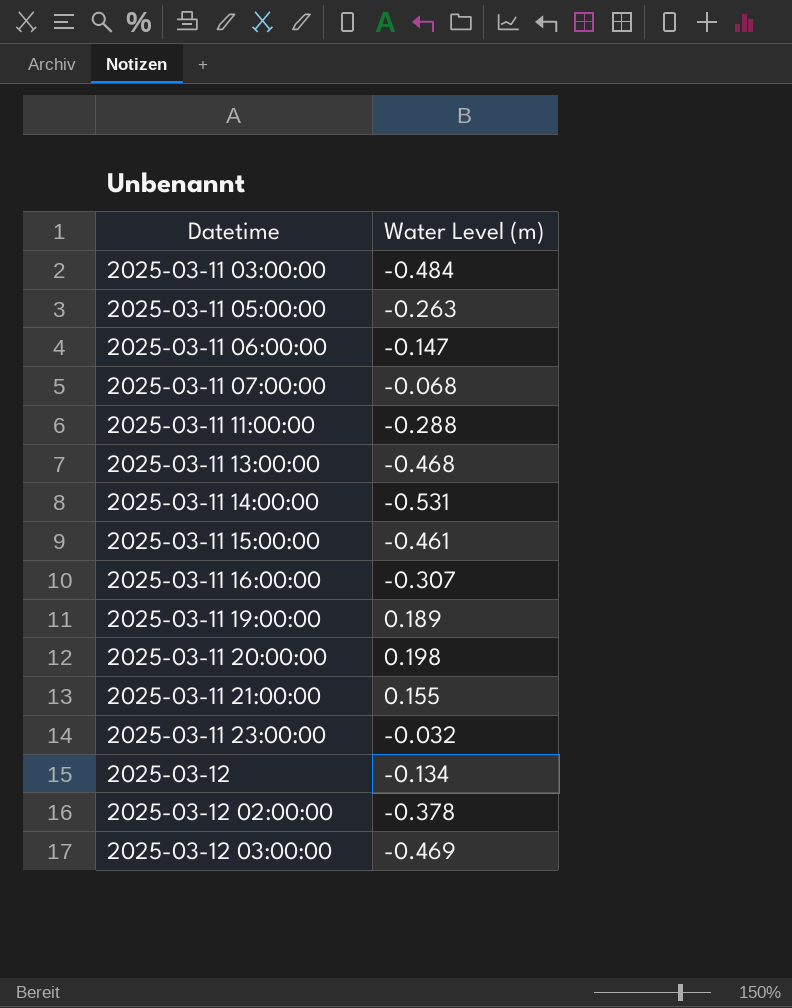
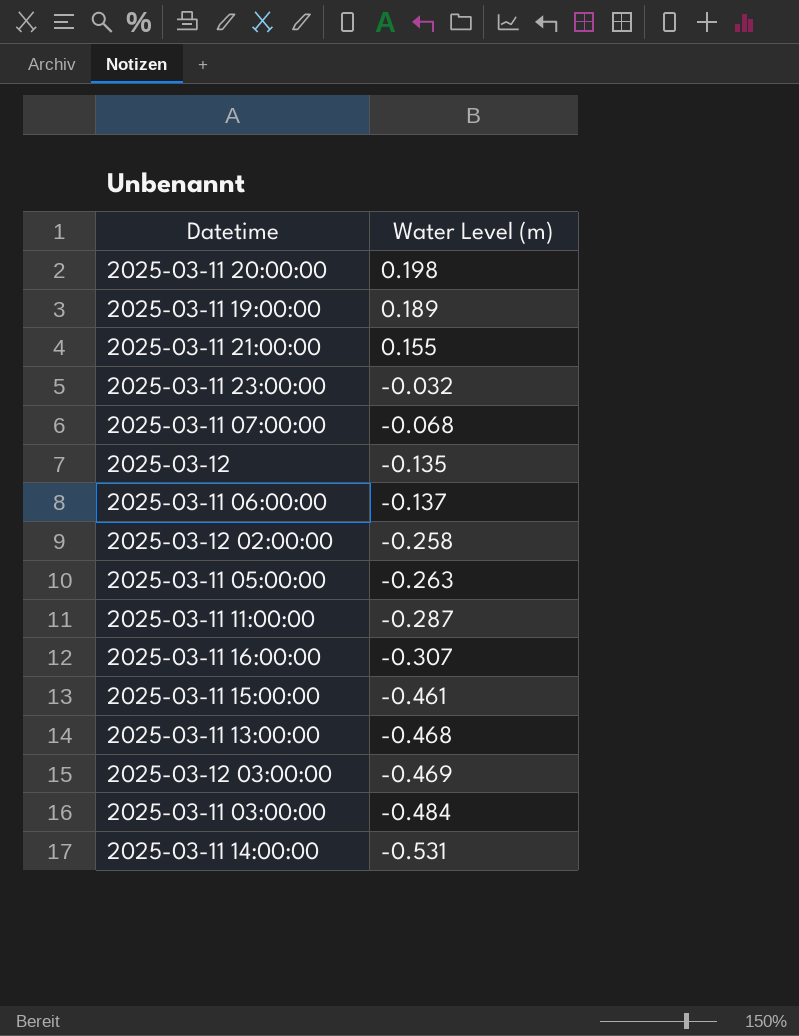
row order: Datetime ascending -> Water Level (m) descending
2025-03-12 | Water Level (m): -0.134 -> -0.135
2025-03-11 06:00:00 | Water Level (m): -0.147 -> -0.137
2025-03-12 02:00:00 | Water Level (m): -0.378 -> -0.258
2025-03-11 11:00:00 | Water Level (m): -0.288 -> -0.287

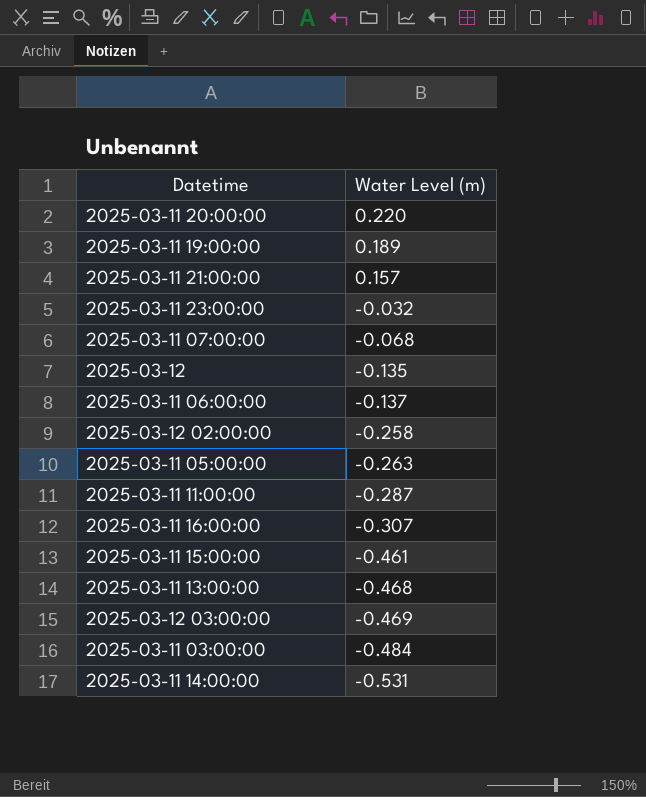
2025-03-11 20:00:00 | Water Level (m): 0.198 -> 0.220
2025-03-11 21:00:00 | Water Level (m): 0.155 -> 0.157

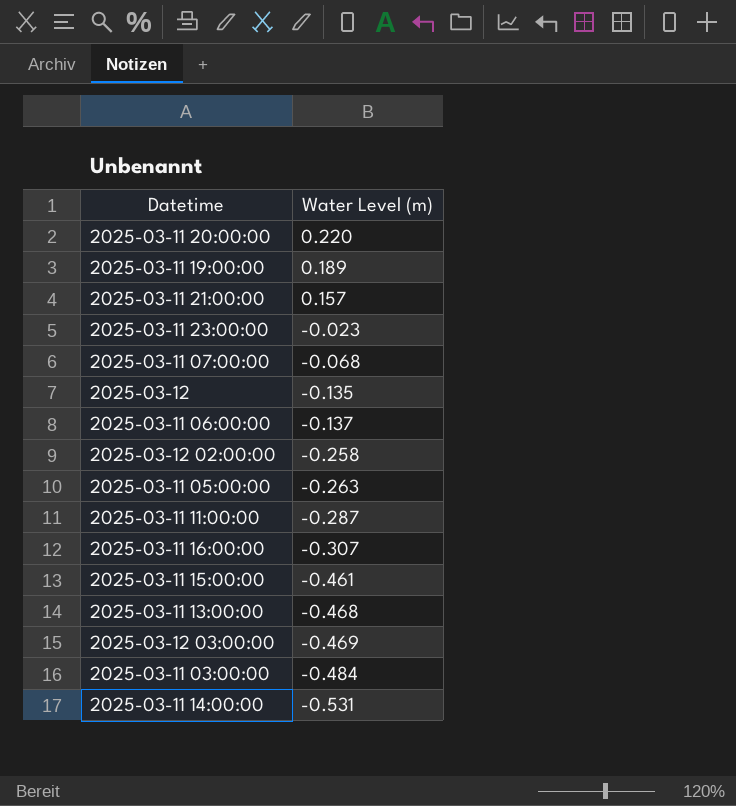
2025-03-11 23:00:00 | Water Level (m): -0.032 -> -0.023

